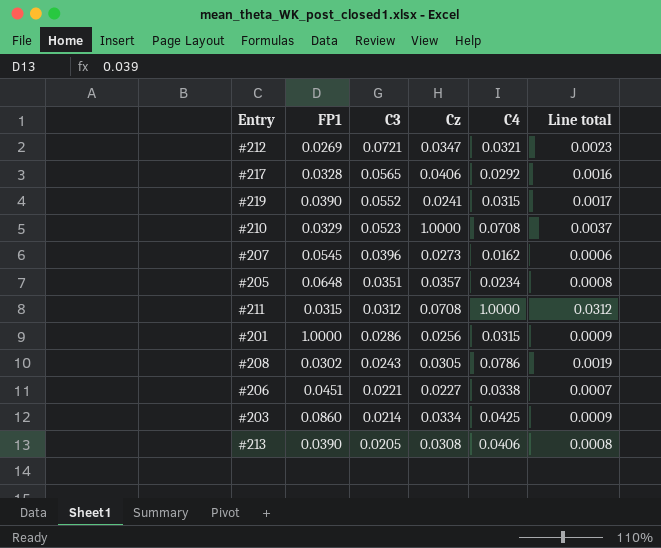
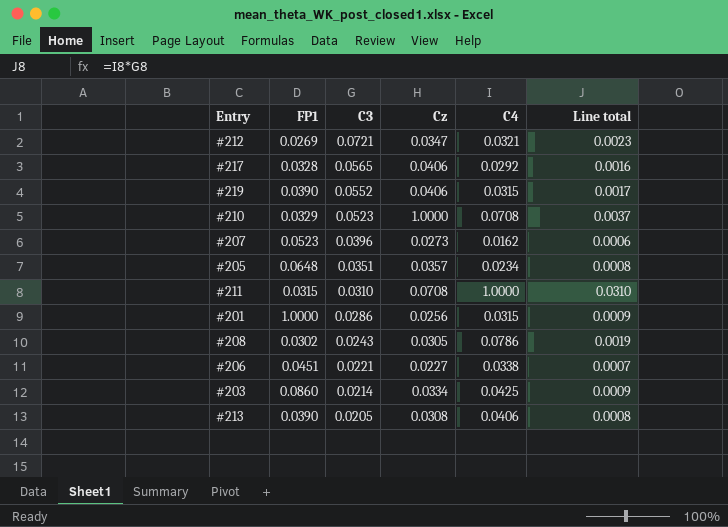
#219 | Cz: 0.0241 -> 0.0406
#207 | FP1: 0.0545 -> 0.0523
#211 | C3: 0.0312 -> 0.0310
#211 | Line total: 0.0312 -> 0.0310

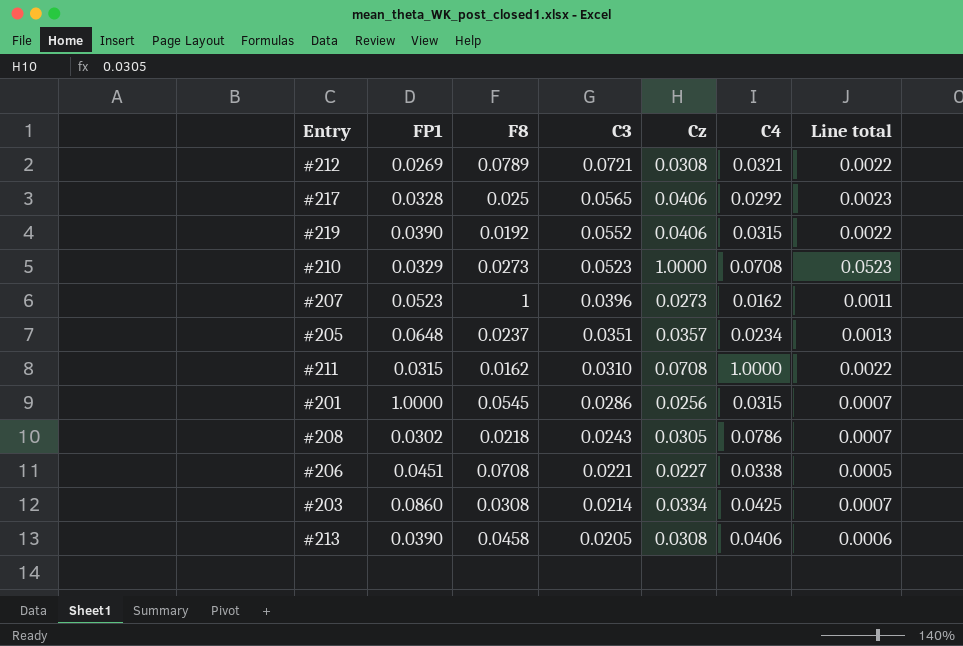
column F8 | position: none -> 3
column Line total | formula: [C3] * [C4] -> [C3] * [Cz]
#212 | Cz: 0.0347 -> 0.0308

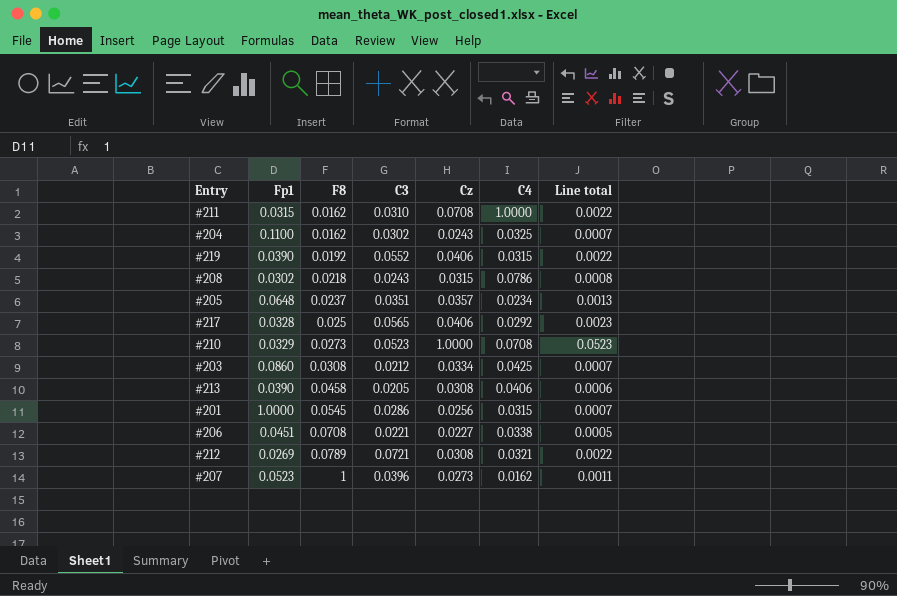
row order: C3 descending -> F8 ascending
column name: FP1 -> Fp1
row #204: none -> 0.1100 | 0.0162 | 0.0302 | 0.0243 | 0.0325 | 0.0007
#208 | Cz: 0.0305 -> 0.0315
#208 | Line total: 0.0007 -> 0.0008
#203 | C3: 0.0214 -> 0.0212

